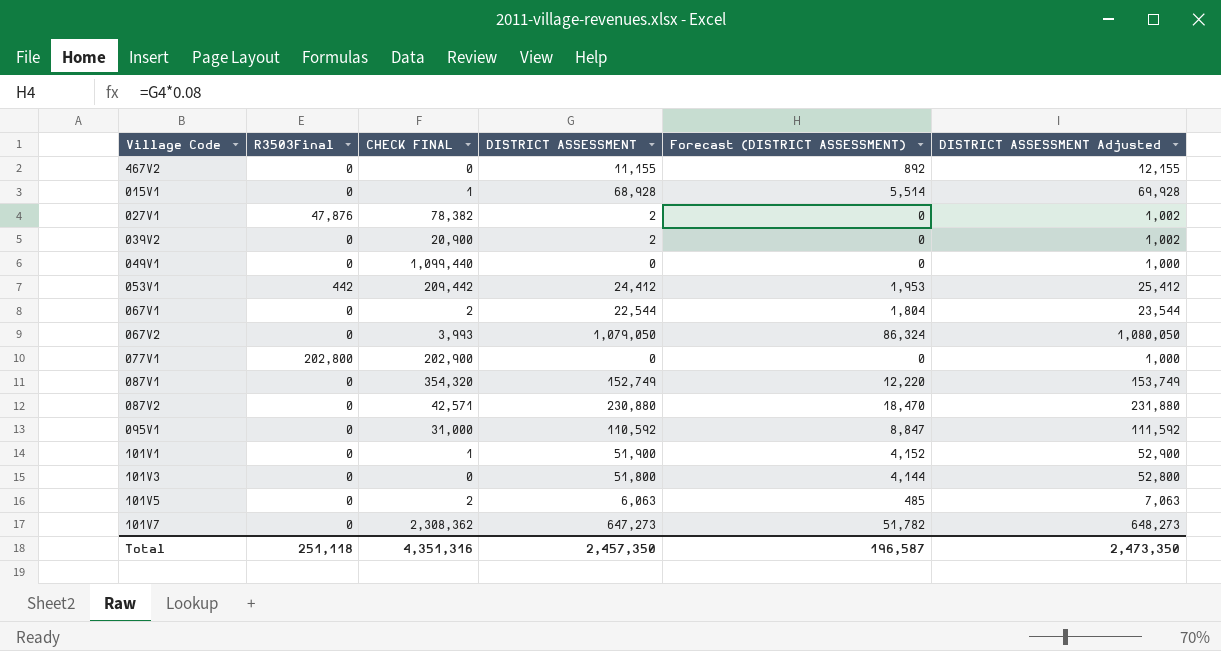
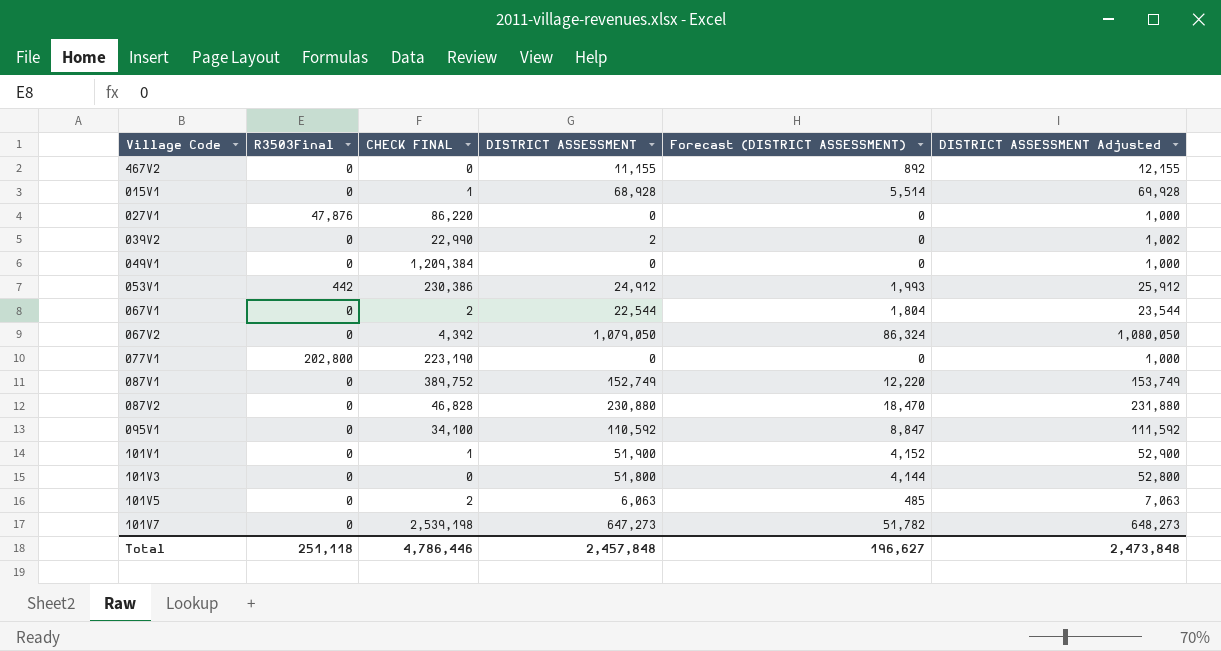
027V1 | CHECK FINAL: 78,382 -> 86,220
027V1 | DISTRICT ASSESSMENT: 2 -> 0
027V1 | DISTRICT ASSESSMENT Adjusted: 1,002 -> 1,000
039V2 | CHECK FINAL: 20,900 -> 22,990
049V1 | CHECK FINAL: 1,099,440 -> 1,209,384
053V1 | CHECK FINAL: 209,442 -> 230,386
053V1 | DISTRICT ASSESSMENT: 24,412 -> 24,912
053V1 | Forecast (DISTRICT ASSESSMENT): 1,953 -> 1,993
053V1 | DISTRICT ASSESSMENT Adjusted: 25,412 -> 25,912
067V2 | CHECK FINAL: 3,993 -> 4,392
077V1 | CHECK FINAL: 202,900 -> 223,190
087V1 | CHECK FINAL: 354,320 -> 389,752
087V2 | CHECK FINAL: 42,571 -> 46,828
095V1 | CHECK FINAL: 31,000 -> 34,100
101V7 | CHECK FINAL: 2,308,362 -> 2,539,198
Total | CHECK FINAL: 4,351,316 -> 4,786,446
Total | DISTRICT ASSESSMENT: 2,457,350 -> 2,457,848
Total | Forecast (DISTRICT ASSESSMENT): 196,587 -> 196,627
Total | DISTRICT ASSESSMENT Adjusted: 2,473,350 -> 2,473,848

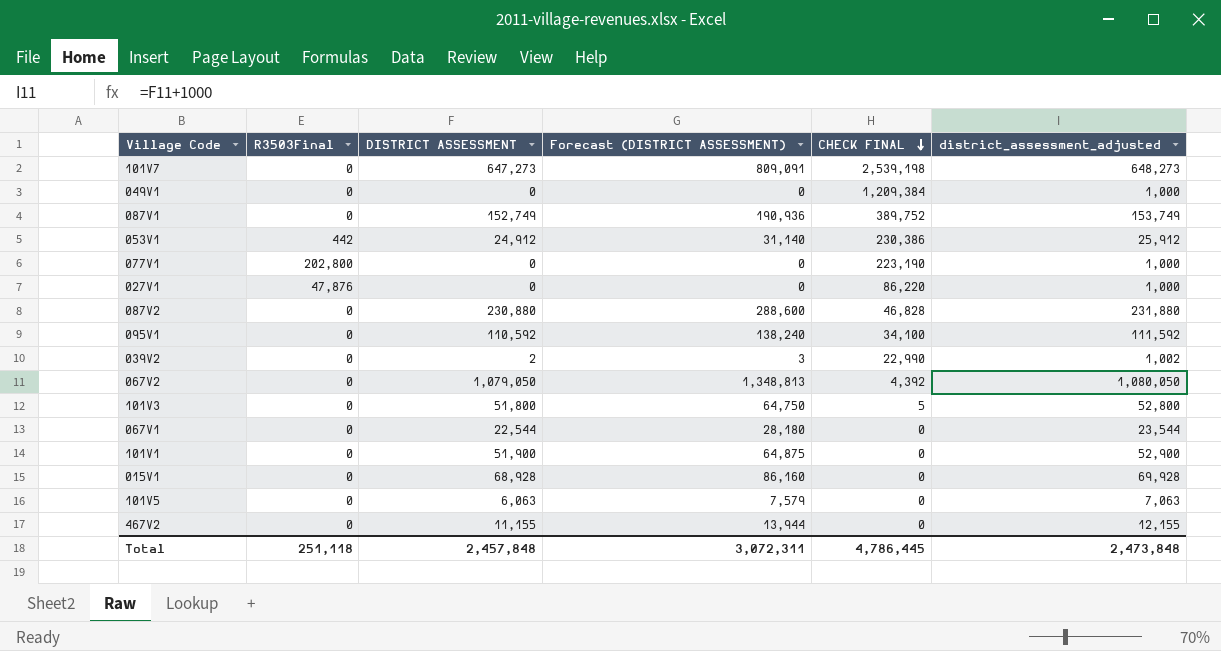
row order: none -> CHECK FINAL descending
column Forecast (DISTRICT ASSESSMENT) | formula: [DISTRICT ASSESSMENT] * 0.08 -> [DISTRICT ASSESSMENT] * 1.25
column CHECK FINAL | position: 3 -> 5
column name: DISTRICT ASSESSMENT Adjusted -> district_assessment_adjusted
101V3 | CHECK FINAL: 0 -> 5
067V1 | CHECK FINAL: 2 -> 0
101V1 | CHECK FINAL: 1 -> 0
015V1 | CHECK FINAL: 1 -> 0
101V5 | CHECK FINAL: 2 -> 0
Total | Forecast (DISTRICT ASSESSMENT): 196,627 -> 3,072,311
Total | CHECK FINAL: 4,786,446 -> 4,786,445

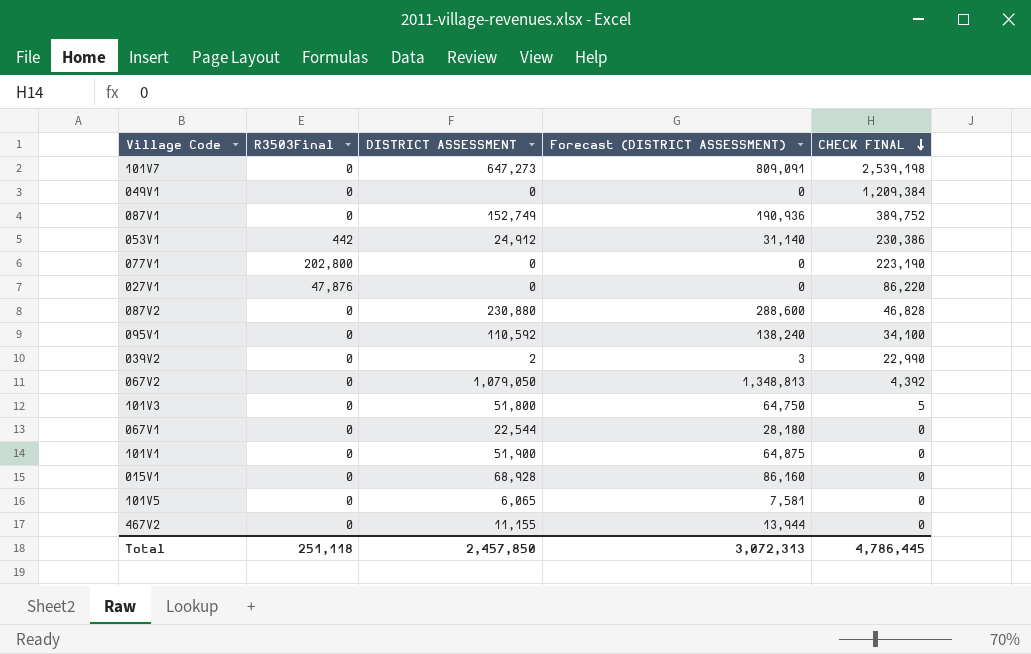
column district_assessment_adjusted | formula: [DISTRICT ASSESSMENT] + 1000 -> none
101V5 | DISTRICT ASSESSMENT: 6,063 -> 6,065
101V5 | Forecast (DISTRICT ASSESSMENT): 7,579 -> 7,581
Total | DISTRICT ASSESSMENT: 2,457,848 -> 2,457,850
Total | Forecast (DISTRICT ASSESSMENT): 3,072,311 -> 3,072,313

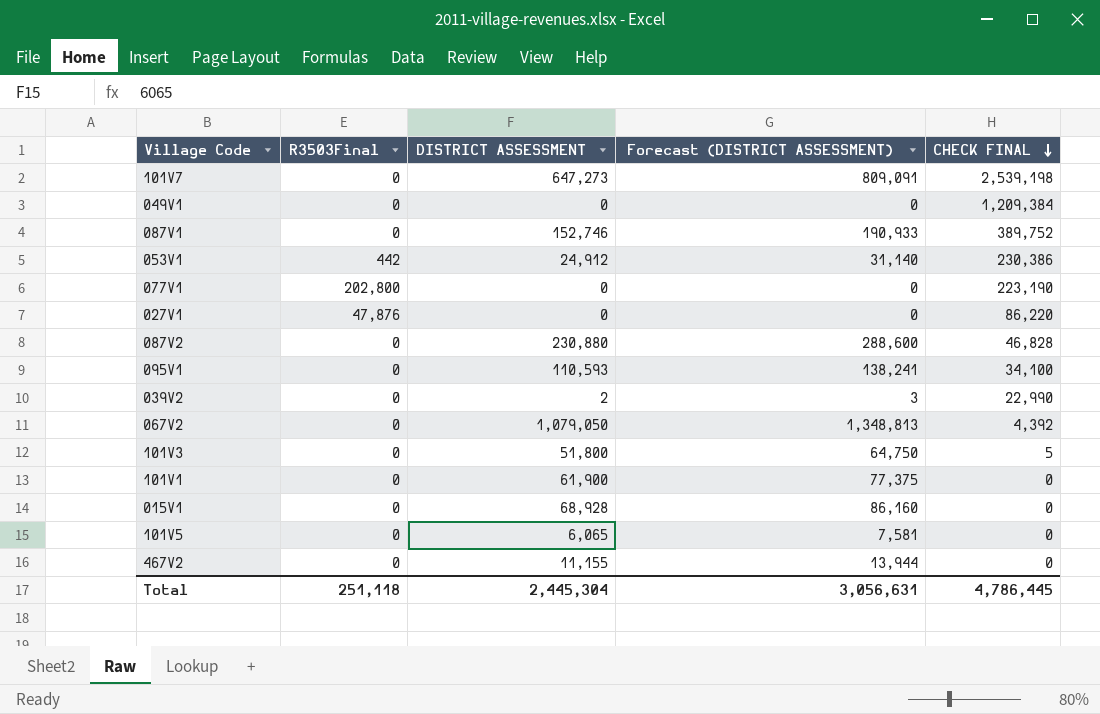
row 067V1: 0 | 22,544 | 28,180 | 0 -> none
087V1 | DISTRICT ASSESSMENT: 152,749 -> 152,746
087V1 | Forecast (DISTRICT ASSESSMENT): 190,936 -> 190,933
095V1 | DISTRICT ASSESSMENT: 110,592 -> 110,593
095V1 | Forecast (DISTRICT ASSESSMENT): 138,240 -> 138,241
101V1 | DISTRICT ASSESSMENT: 51,900 -> 61,900
101V1 | Forecast (DISTRICT ASSESSMENT): 64,875 -> 77,375
Total | DISTRICT ASSESSMENT: 2,457,850 -> 2,445,304
Total | Forecast (DISTRICT ASSESSMENT): 3,072,313 -> 3,056,631

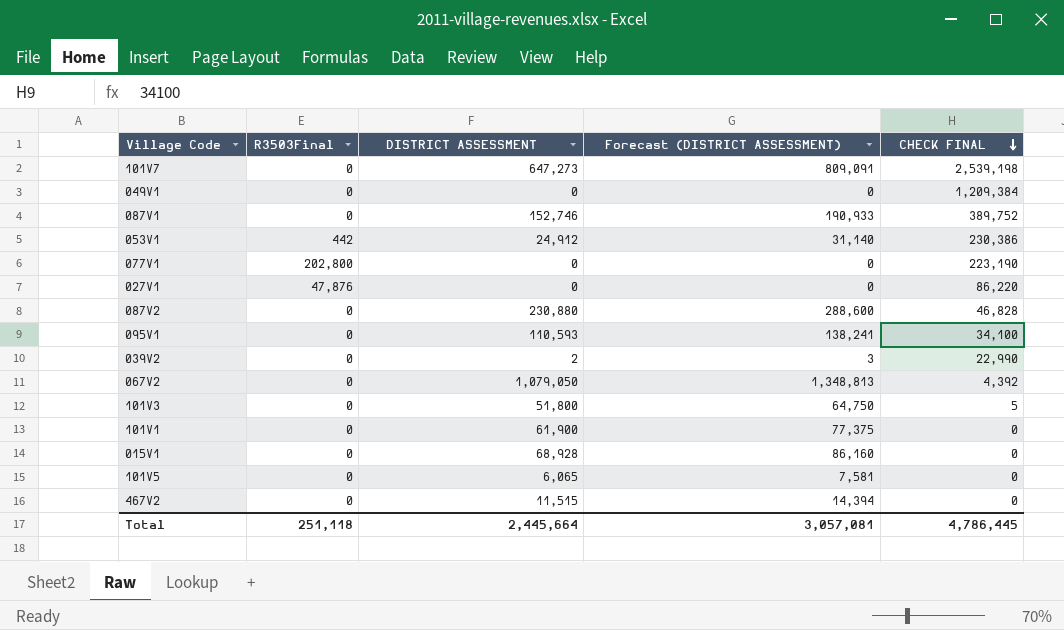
467V2 | DISTRICT ASSESSMENT: 11,155 -> 11,515
467V2 | Forecast (DISTRICT ASSESSMENT): 13,944 -> 14,394
Total | DISTRICT ASSESSMENT: 2,445,304 -> 2,445,664
Total | Forecast (DISTRICT ASSESSMENT): 3,056,631 -> 3,057,081

